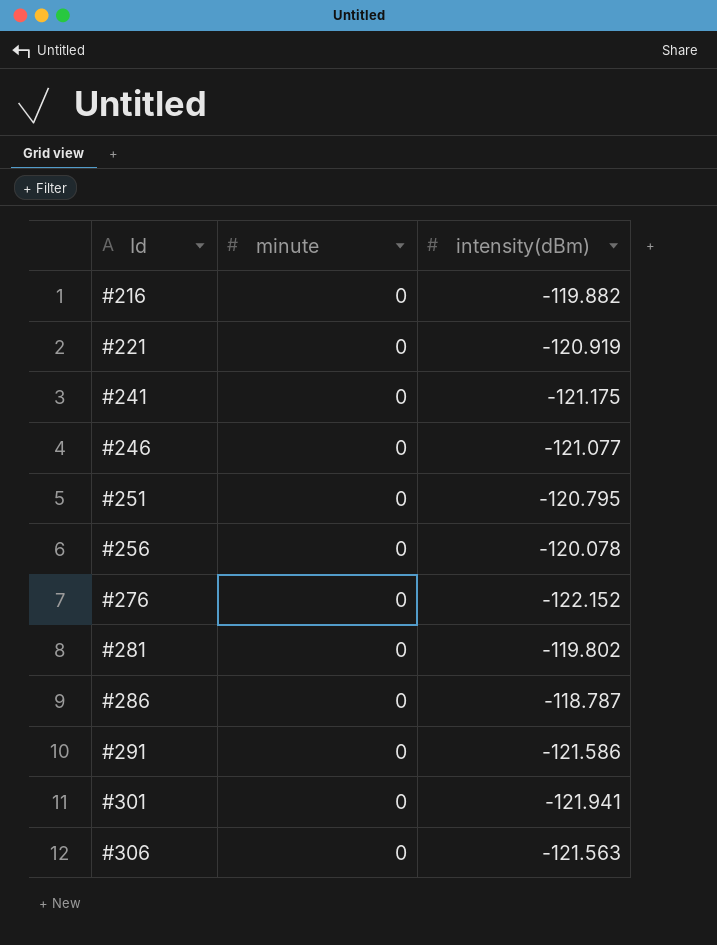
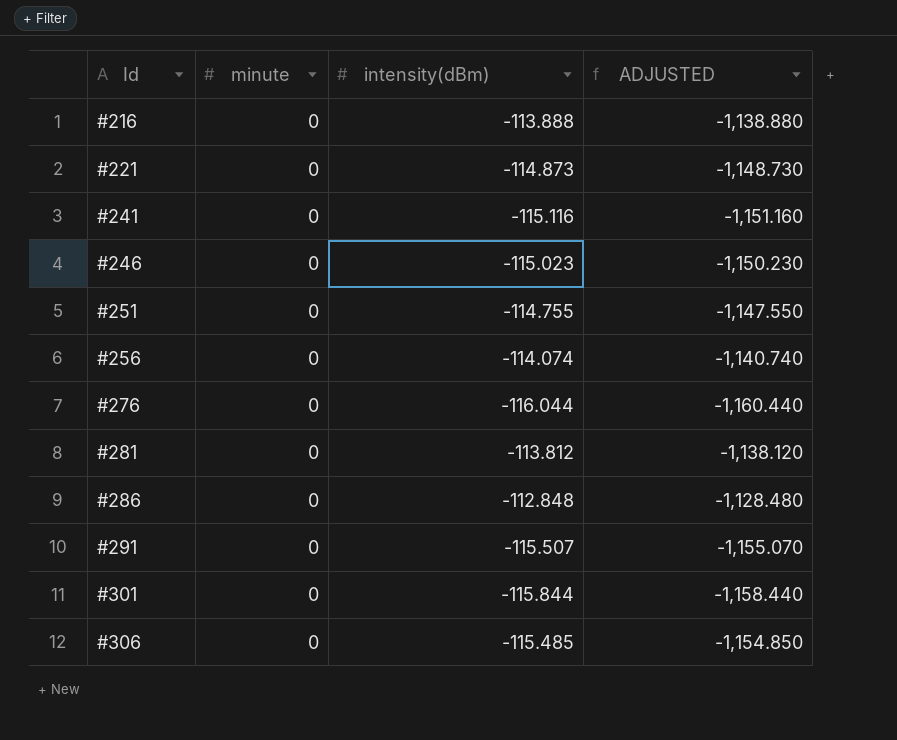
column ADJUSTED | formula: none -> [intensity(dBm)] * 10
#216 | intensity(dBm): -119.882 -> -113.888
#221 | intensity(dBm): -120.919 -> -114.873
#241 | intensity(dBm): -121.175 -> -115.116
#246 | intensity(dBm): -121.077 -> -115.023
#251 | intensity(dBm): -120.795 -> -114.755
#256 | intensity(dBm): -120.078 -> -114.074
#276 | intensity(dBm): -122.152 -> -116.044
#281 | intensity(dBm): -119.802 -> -113.812
#286 | intensity(dBm): -118.787 -> -112.848
#291 | intensity(dBm): -121.586 -> -115.507
#301 | intensity(dBm): -121.941 -> -115.844
#306 | intensity(dBm): -121.563 -> -115.485

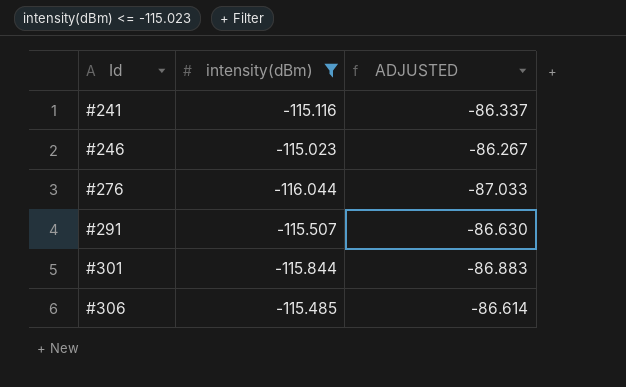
filter: none -> intensity(dBm) <= -115.023
column minute | position: 2 -> none
column ADJUSTED | formula: [intensity(dBm)] * 10 -> [intensity(dBm)] * 0.75

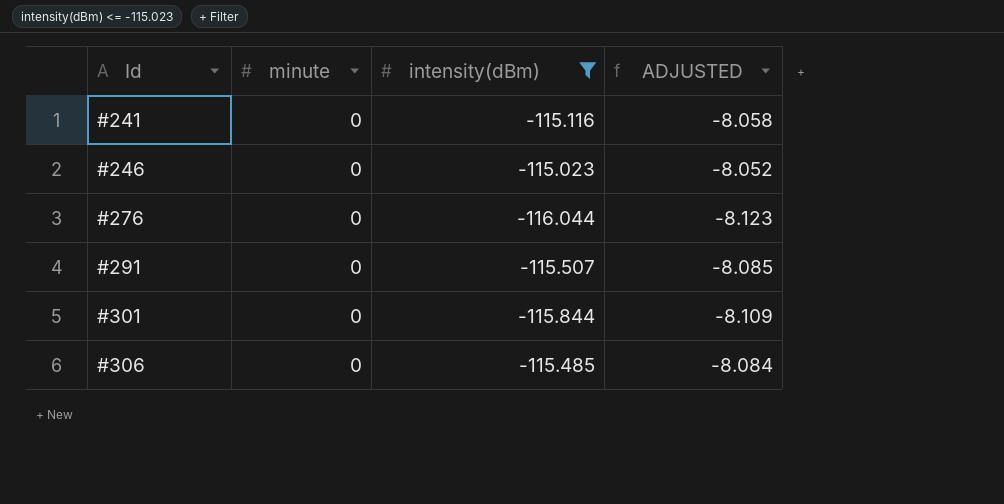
column minute | position: none -> 2
column ADJUSTED | formula: [intensity(dBm)] * 0.75 -> [intensity(dBm)] * 0.07

